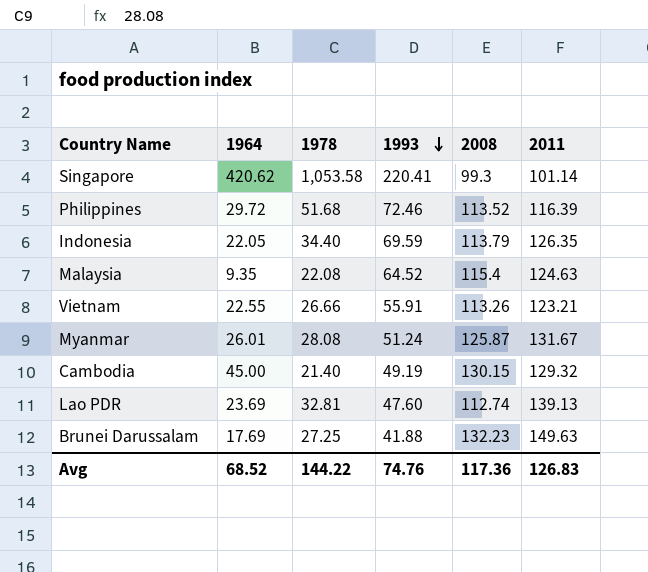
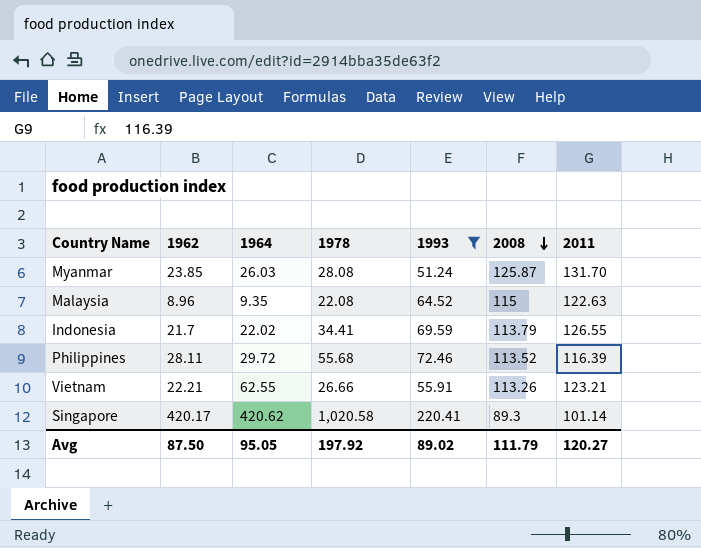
filter: none -> 1993 >= 51.24
row order: 1993 descending -> 2008 descending
column 1962 | position: none -> 2
Myanmar | 1964: 26.01 -> 26.03
Myanmar | 2011: 131.67 -> 131.70
Malaysia | 2008: 115.4 -> 115
Malaysia | 2011: 124.63 -> 122.63
Indonesia | 1964: 22.05 -> 22.02
Indonesia | 1978: 34.40 -> 34.41
Indonesia | 2011: 126.35 -> 126.55
Philippines | 1978: 51.68 -> 55.68
Vietnam | 1964: 22.55 -> 62.55
Singapore | 1978: 1,053.58 -> 1,020.58
Singapore | 2008: 99.3 -> 89.3
Avg | 1964: 68.52 -> 95.05
Avg | 1978: 144.22 -> 197.92
Avg | 1993: 74.76 -> 89.02
Avg | 2008: 117.36 -> 111.79
Avg | 2011: 126.83 -> 120.27

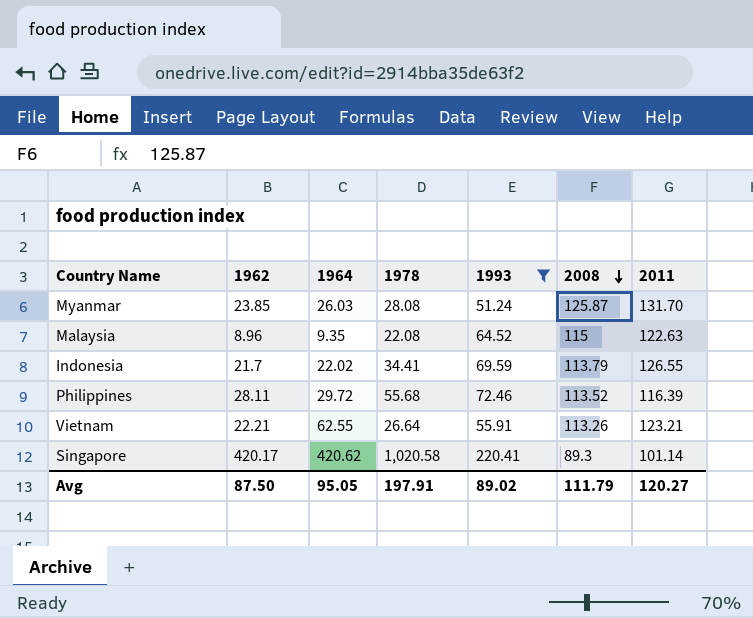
Vietnam | 1978: 26.66 -> 26.64
Avg | 1978: 197.92 -> 197.91

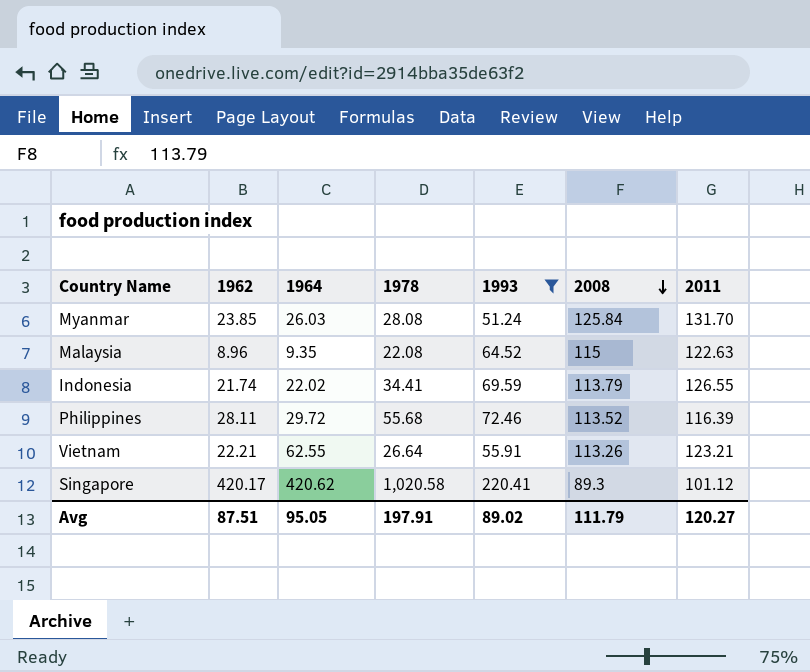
Myanmar | 2008: 125.87 -> 125.84
Indonesia | 1962: 21.7 -> 21.74
Singapore | 2011: 101.14 -> 101.12
Avg | 1962: 87.50 -> 87.51

